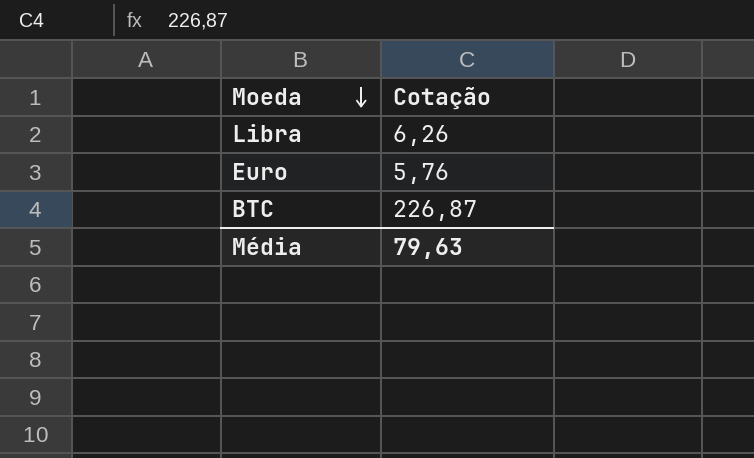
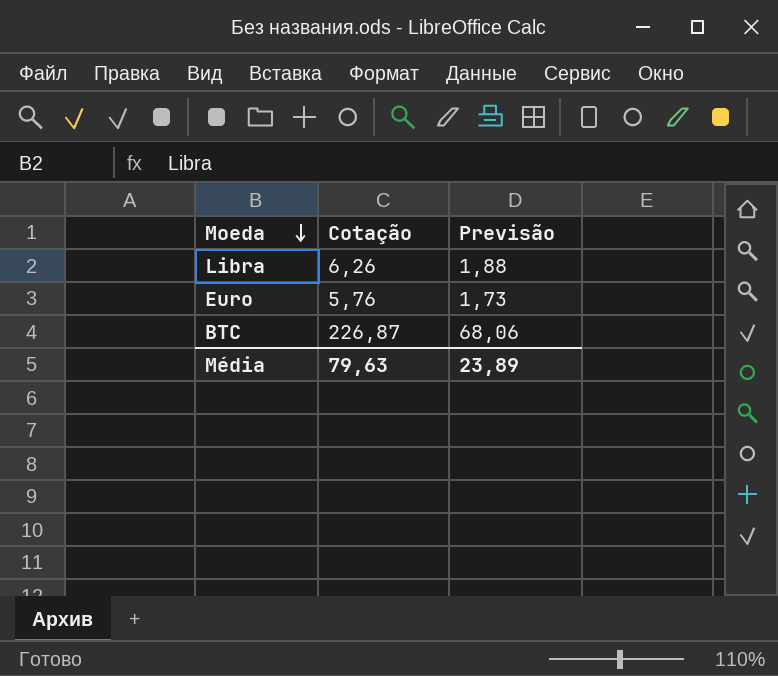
column Previsão | formula: none -> [Cotação] * 0,3

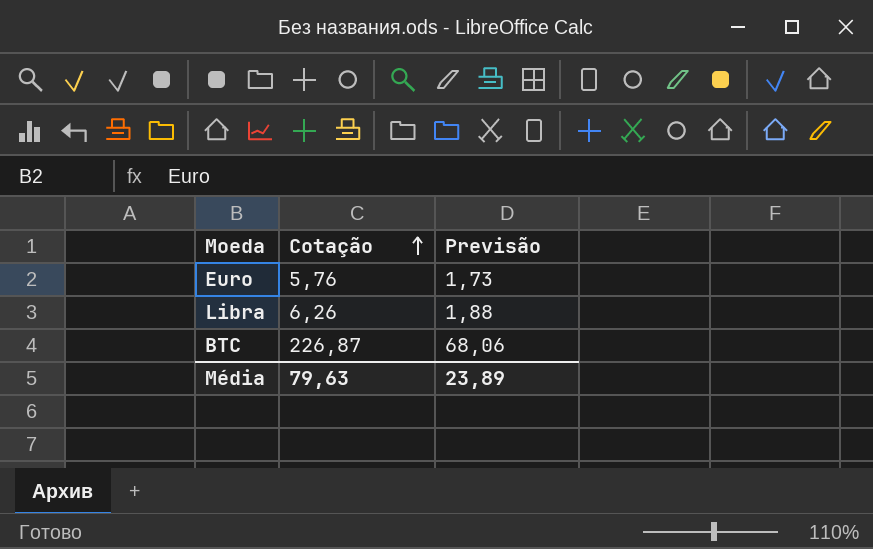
row order: Moeda descending -> Cotação ascending

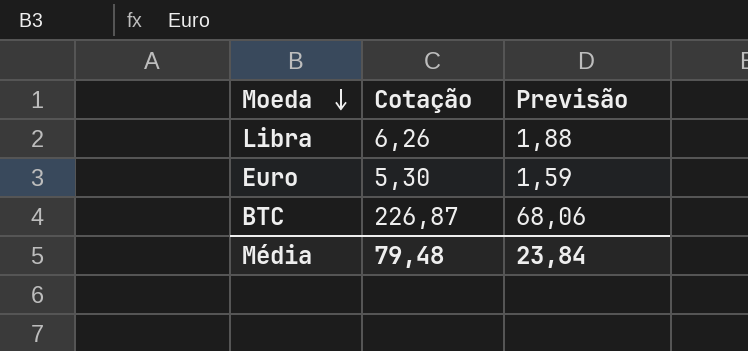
row order: Cotação ascending -> Moeda descending
Euro | Cotação: 5,76 -> 5,30
Euro | Previsão: 1,73 -> 1,59
Média | Cotação: 79,63 -> 79,48
Média | Previsão: 23,89 -> 23,84

